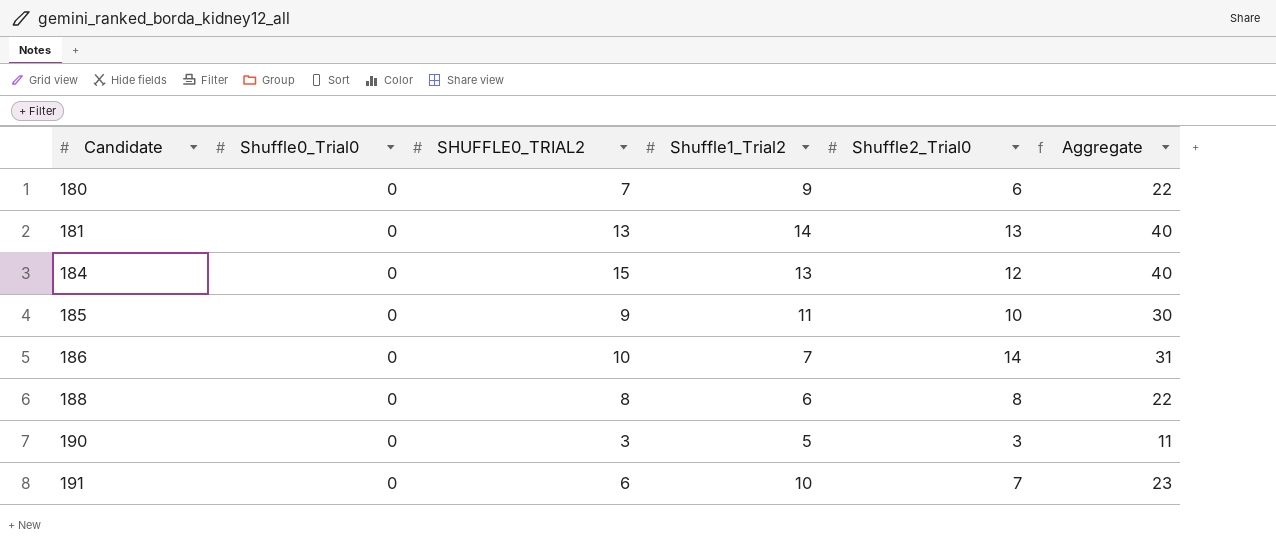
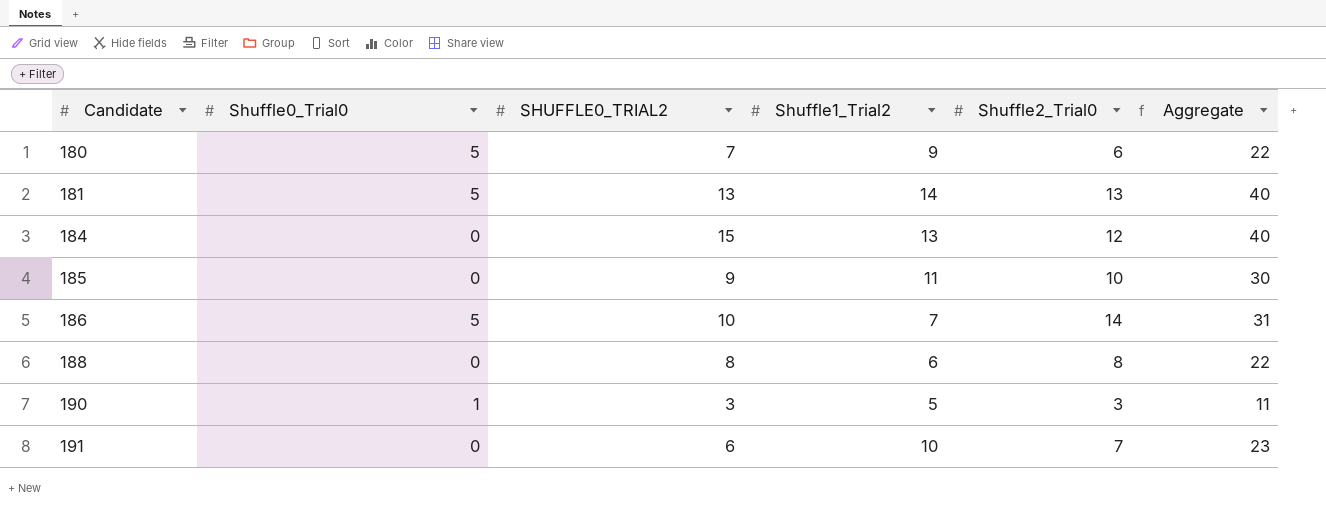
180 | Shuffle0_Trial0: 0 -> 5
181 | Shuffle0_Trial0: 0 -> 5
186 | Shuffle0_Trial0: 0 -> 5
190 | Shuffle0_Trial0: 0 -> 1

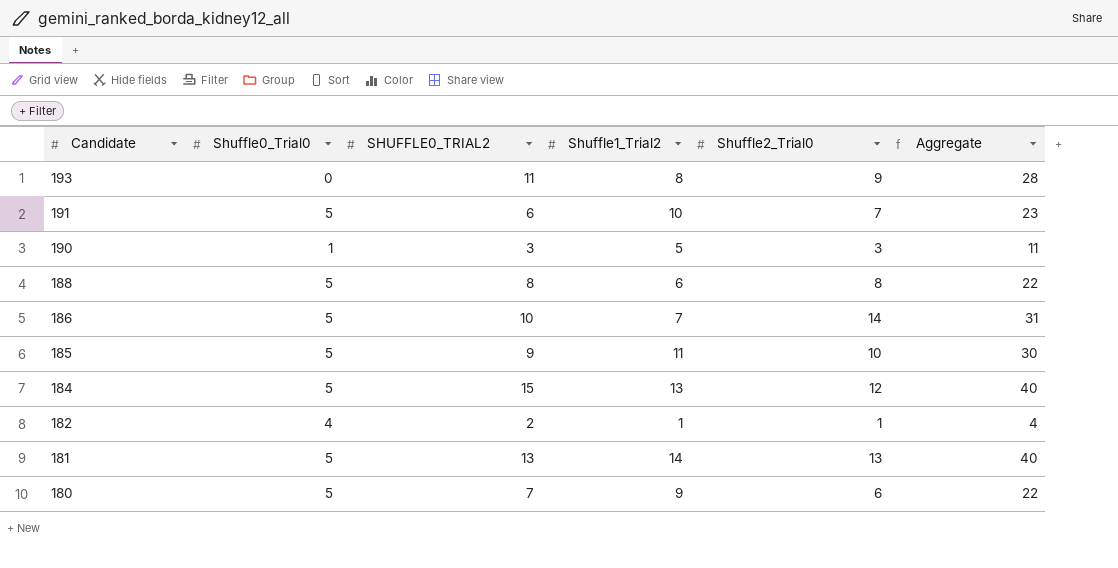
row order: Candidate ascending -> Candidate descending
row 193: none -> 0 | 11 | 8 | 9 | 28
191 | Shuffle0_Trial0: 0 -> 5
188 | Shuffle0_Trial0: 0 -> 5
185 | Shuffle0_Trial0: 0 -> 5
184 | Shuffle0_Trial0: 0 -> 5
row 182: none -> 4 | 2 | 1 | 1 | 4

